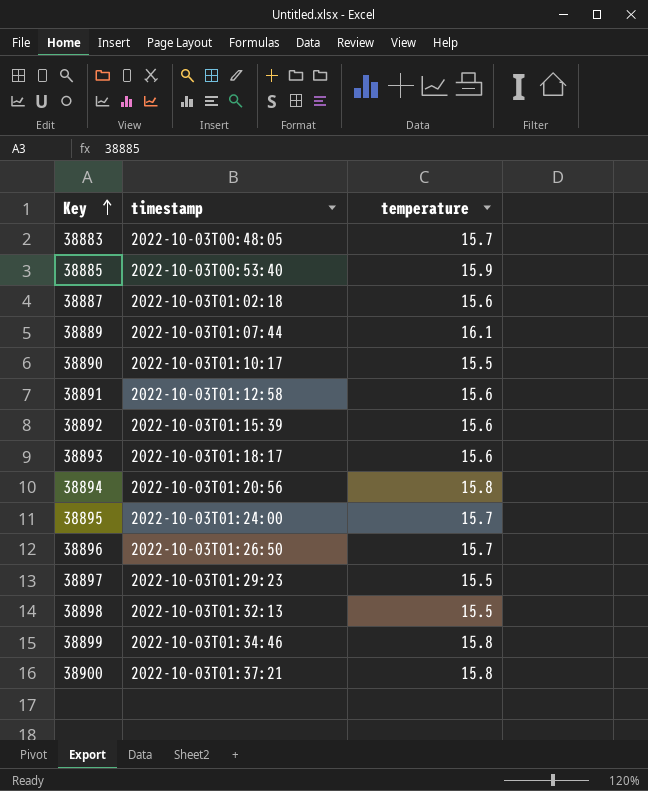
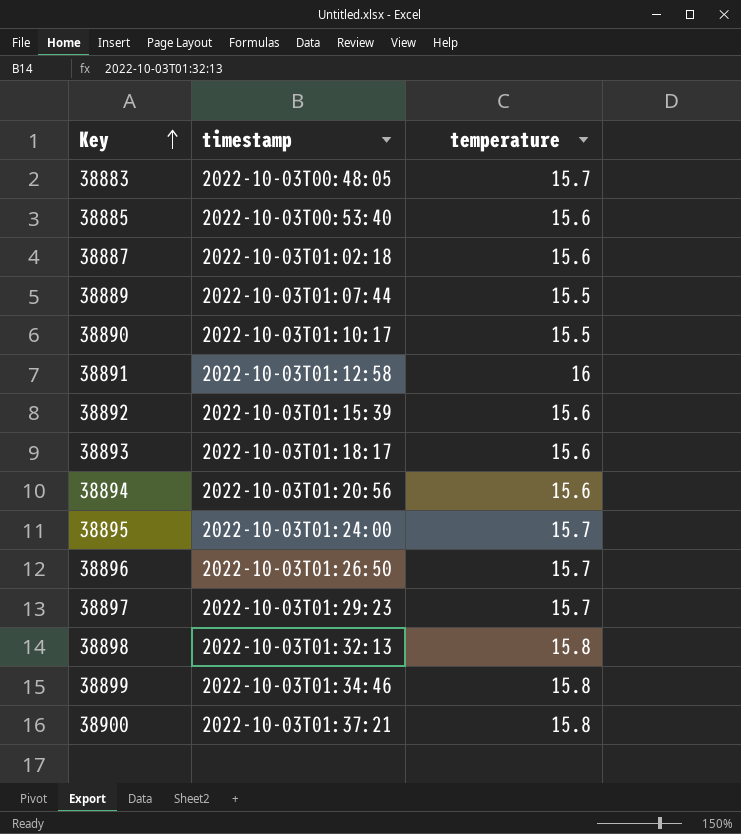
38885 | temperature: 15.9 -> 15.6
38889 | temperature: 16.1 -> 15.5
38891 | temperature: 15.6 -> 16
38894 | temperature: 15.8 -> 15.6
38897 | temperature: 15.5 -> 15.7
38898 | temperature: 15.5 -> 15.8

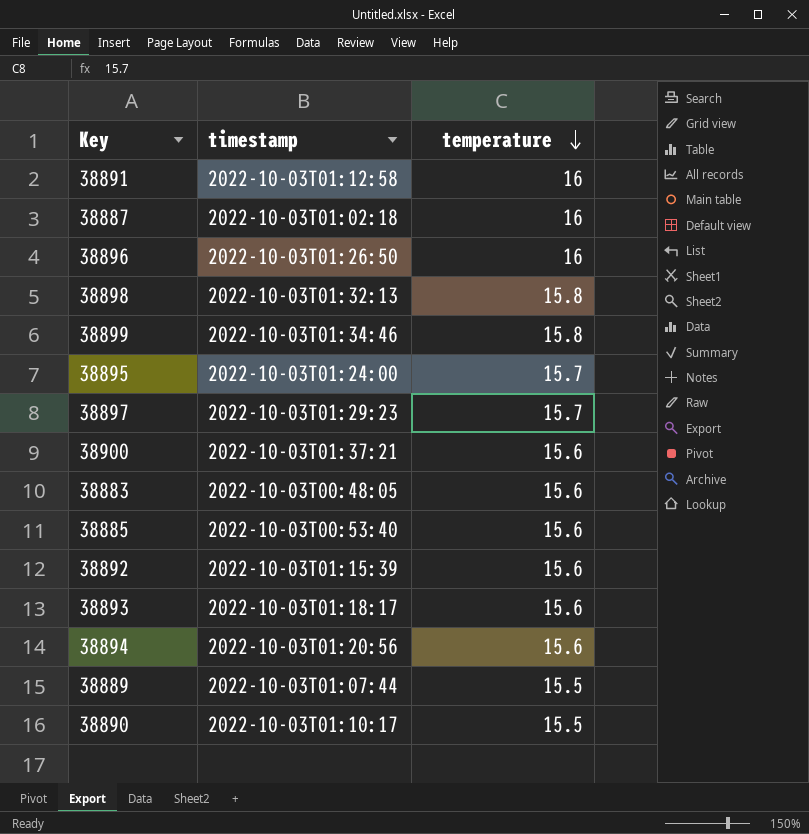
row order: Key ascending -> temperature descending
38887 | temperature: 15.6 -> 16
38896 | temperature: 15.7 -> 16
38900 | temperature: 15.8 -> 15.6
38883 | temperature: 15.7 -> 15.6

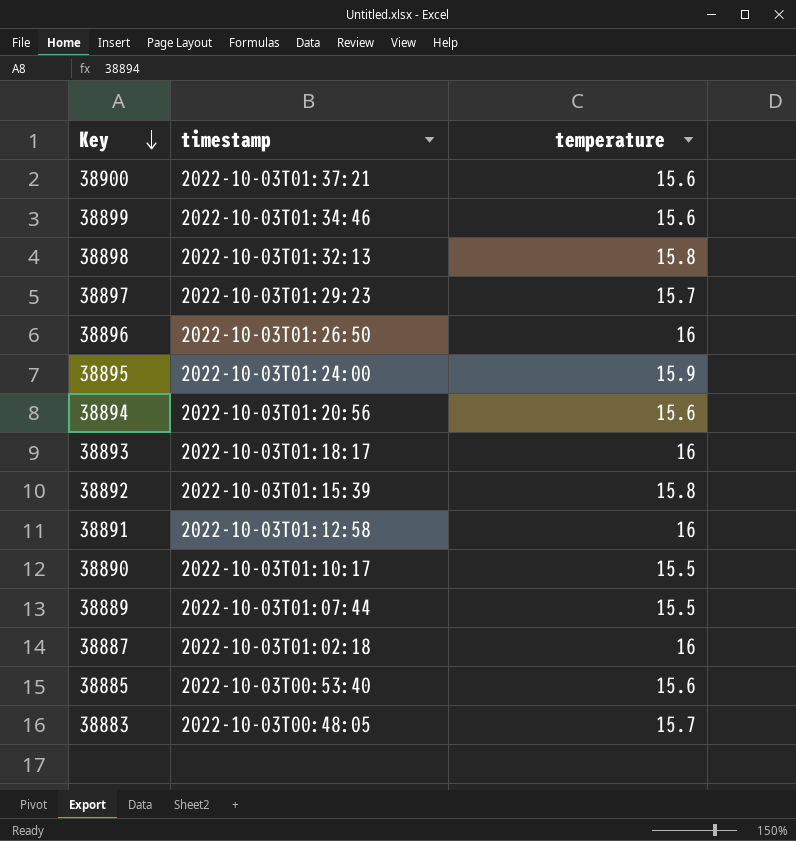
row order: temperature descending -> Key descending
38899 | temperature: 15.8 -> 15.6
38895 | temperature: 15.7 -> 15.9
38893 | temperature: 15.6 -> 16
38892 | temperature: 15.6 -> 15.8
38883 | temperature: 15.6 -> 15.7

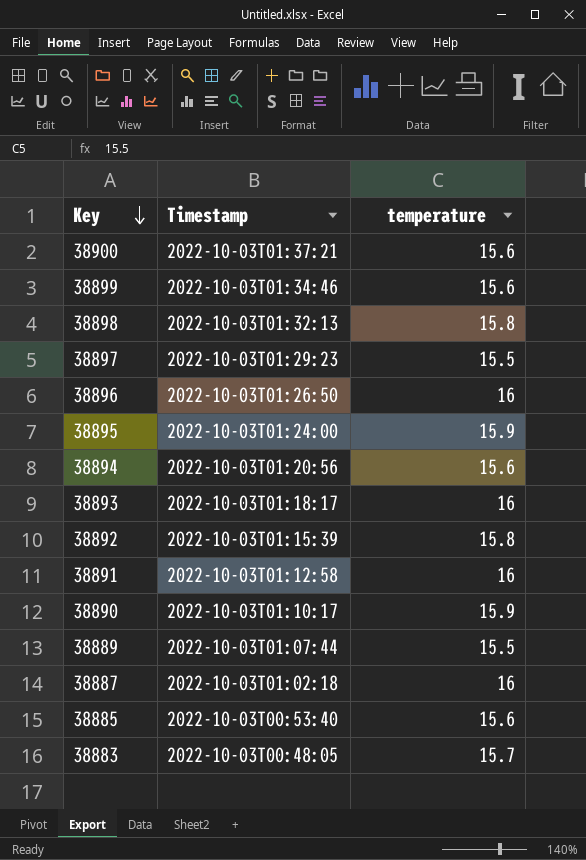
column name: timestamp -> Timestamp
38897 | temperature: 15.7 -> 15.5
38890 | temperature: 15.5 -> 15.9

